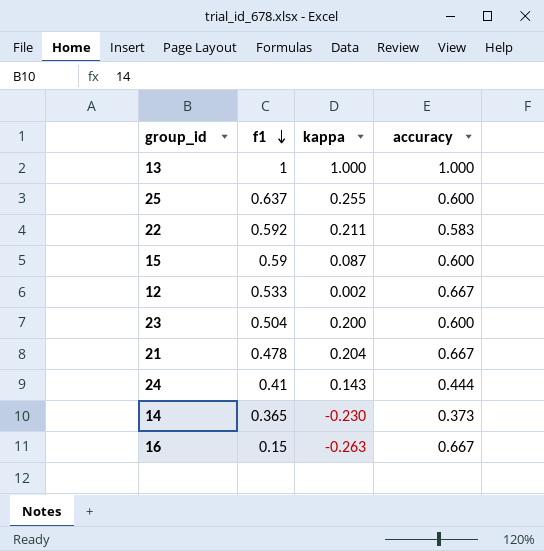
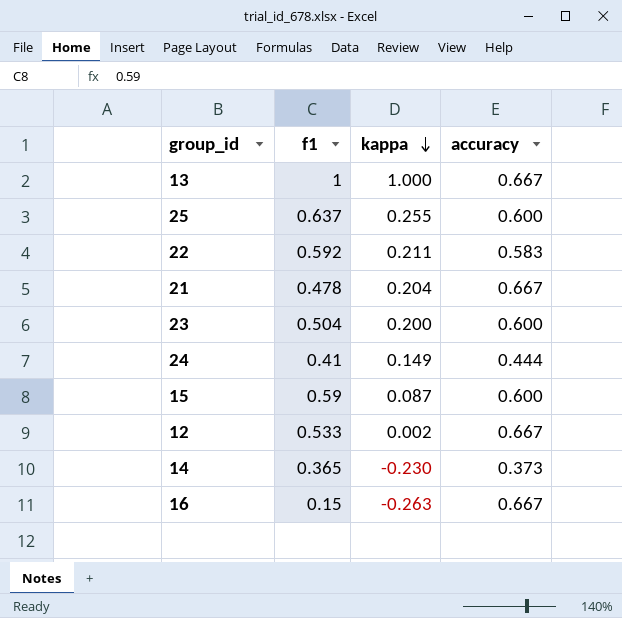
row order: f1 descending -> kappa descending
13 | accuracy: 1.000 -> 0.667
24 | kappa: 0.143 -> 0.149

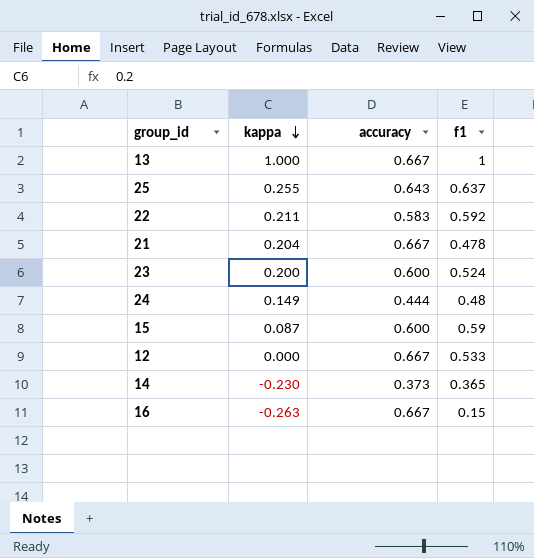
column f1 | position: 2 -> 4
25 | accuracy: 0.600 -> 0.643
23 | f1: 0.504 -> 0.524
24 | f1: 0.41 -> 0.48
12 | kappa: 0.002 -> 0.000

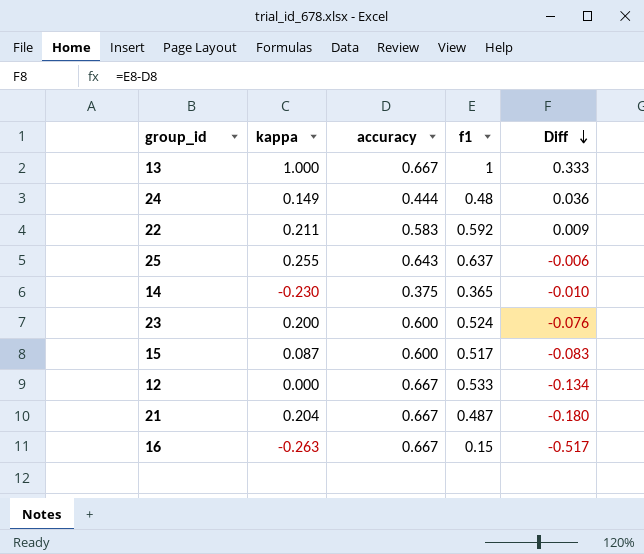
row order: kappa descending -> Diff descending
column Diff | formula: none -> [f1] - [accuracy]
14 | accuracy: 0.373 -> 0.375
15 | f1: 0.59 -> 0.517
21 | f1: 0.478 -> 0.487

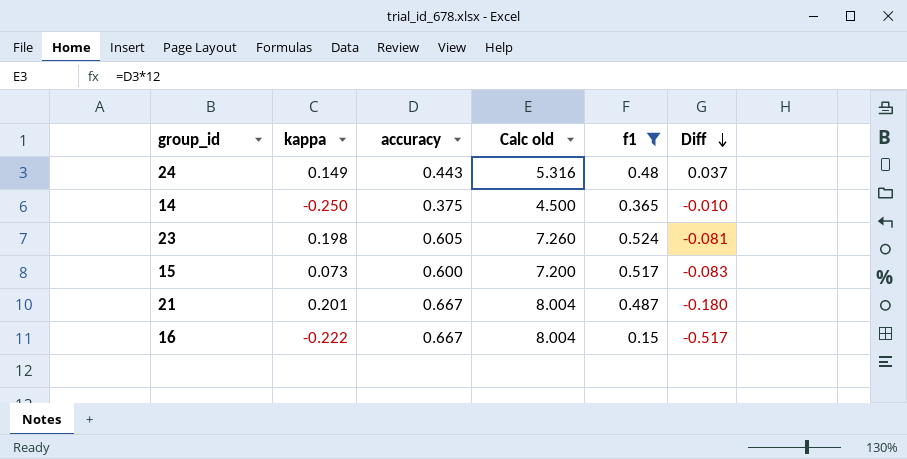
filter: none -> f1 <= 0.524
column Calc old | formula: none -> [accuracy] * 12
24 | accuracy: 0.444 -> 0.443
24 | Diff: 0.036 -> 0.037
14 | kappa: -0.230 -> -0.250
23 | kappa: 0.200 -> 0.198
23 | accuracy: 0.600 -> 0.605
23 | Diff: -0.076 -> -0.081
15 | kappa: 0.087 -> 0.073
21 | kappa: 0.204 -> 0.201
16 | kappa: -0.263 -> -0.222

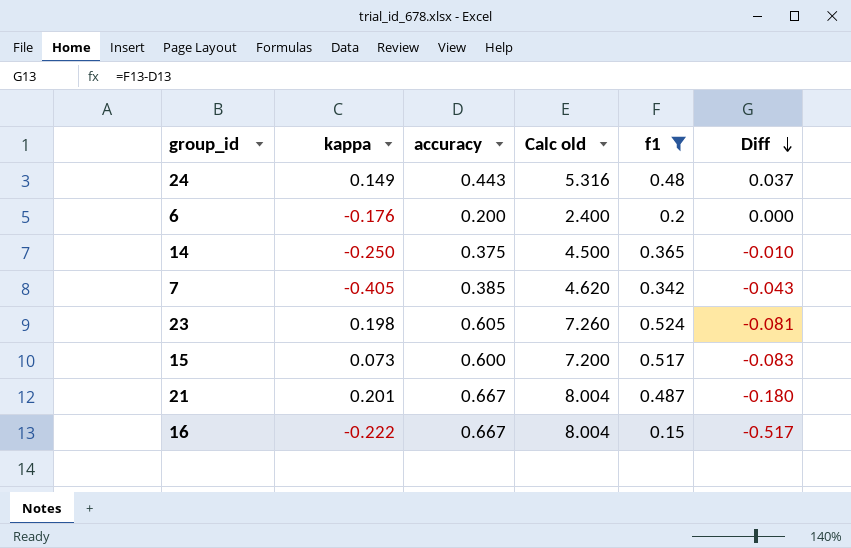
row 6: none -> -0.176 | 0.200 | 2.400 | 0.2 | 0.000
row 7: none -> -0.405 | 0.385 | 4.620 | 0.342 | -0.043

